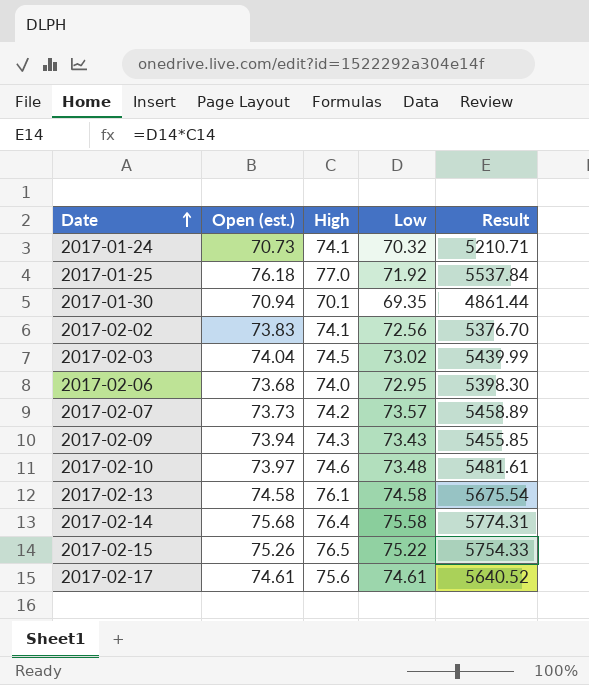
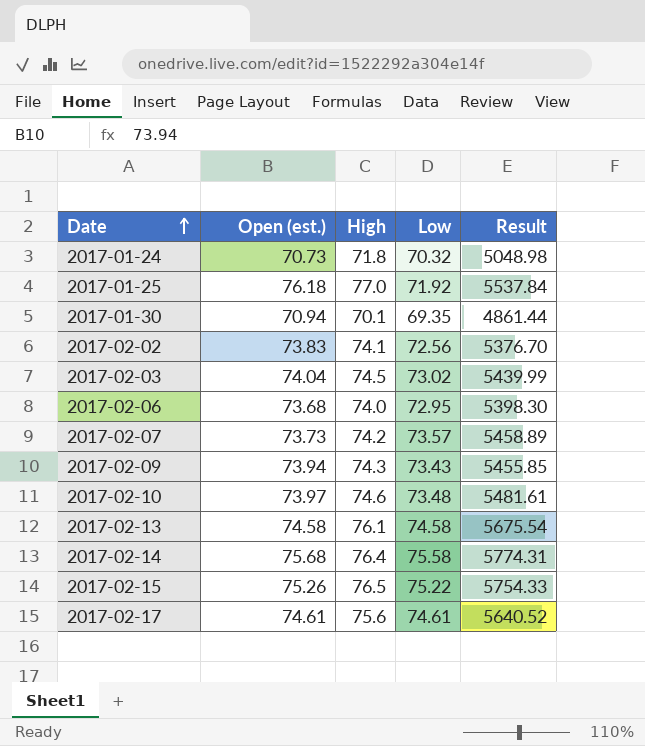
2017-01-24 | High: 74.1 -> 71.8
2017-01-24 | Result: 5210.71 -> 5048.98

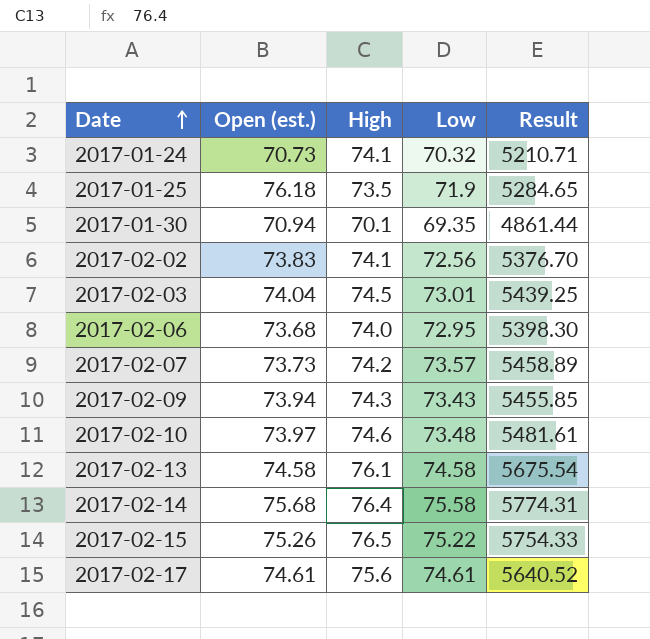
2017-01-24 | High: 71.8 -> 74.1
2017-01-24 | Result: 5048.98 -> 5210.71
2017-01-25 | High: 77.0 -> 73.5
2017-01-25 | Low: 71.92 -> 71.9
2017-01-25 | Result: 5537.84 -> 5284.65
2017-02-03 | Low: 73.02 -> 73.01
2017-02-03 | Result: 5439.99 -> 5439.25

